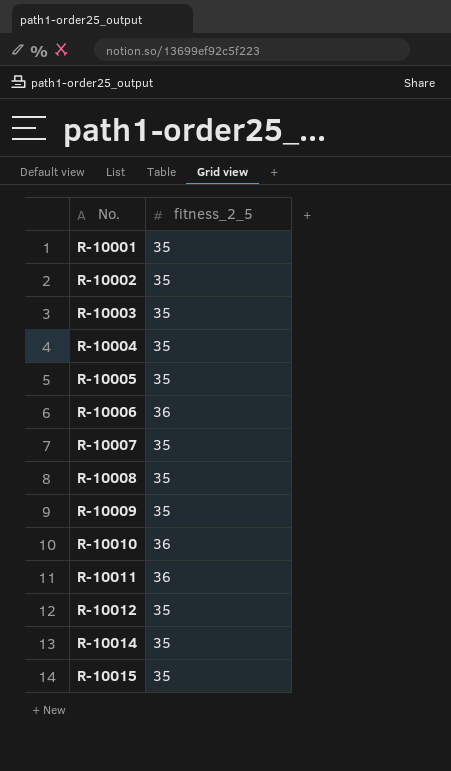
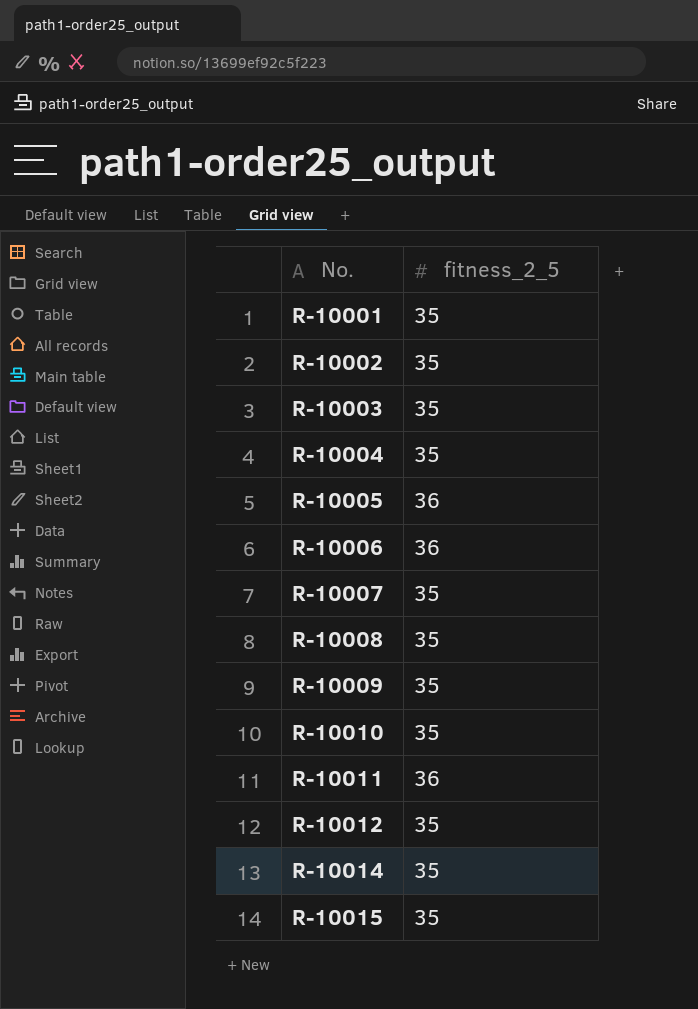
R-10005 | fitness_2_5: 35 -> 36
R-10010 | fitness_2_5: 36 -> 35

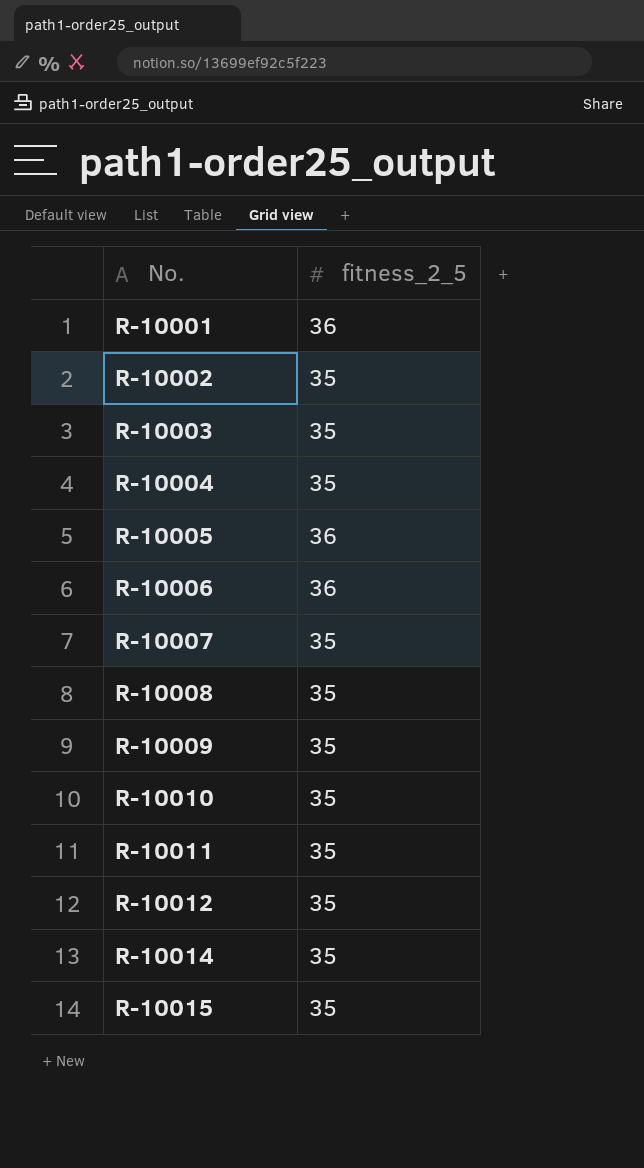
R-10001 | fitness_2_5: 35 -> 36
R-10011 | fitness_2_5: 36 -> 35

